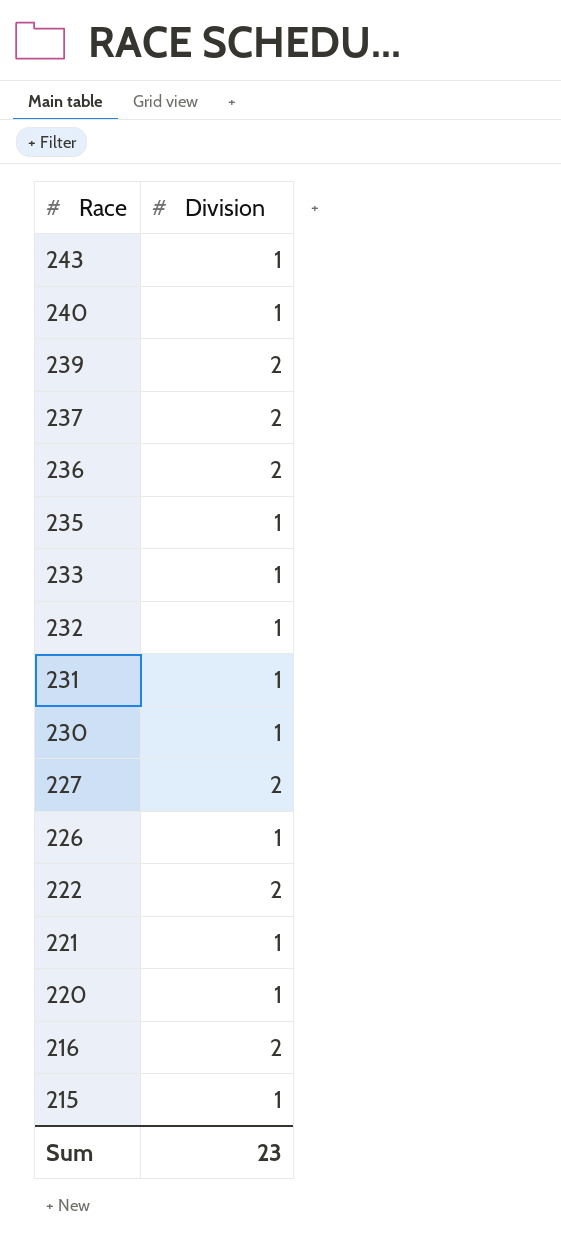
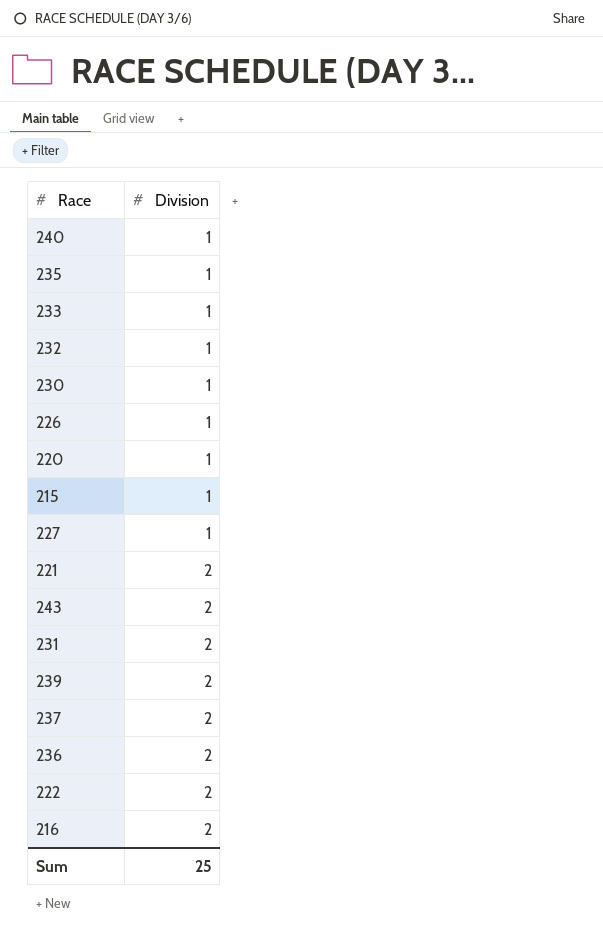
row order: Race descending -> Division ascending
227 | Division: 2 -> 1
221 | Division: 1 -> 2
243 | Division: 1 -> 2
231 | Division: 1 -> 2
Sum | Division: 23 -> 25

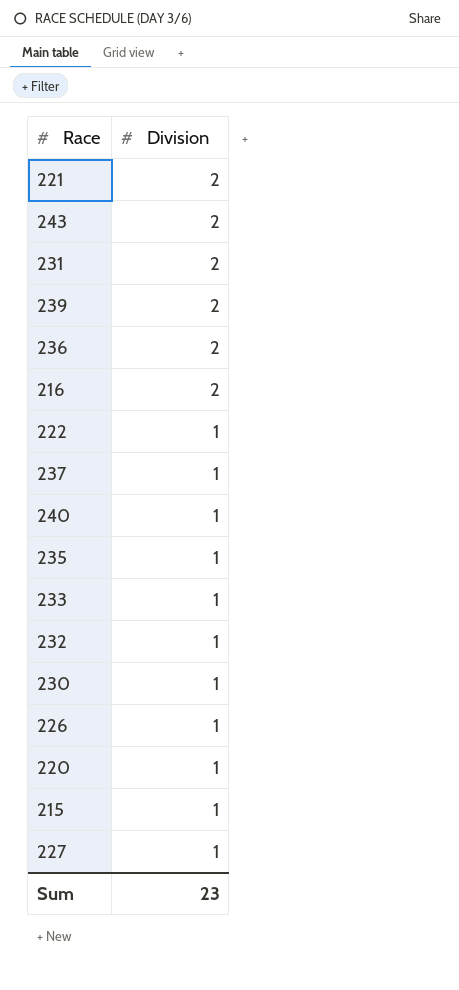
row order: Division ascending -> Division descending
222 | Division: 2 -> 1
237 | Division: 2 -> 1
Sum | Division: 25 -> 23

